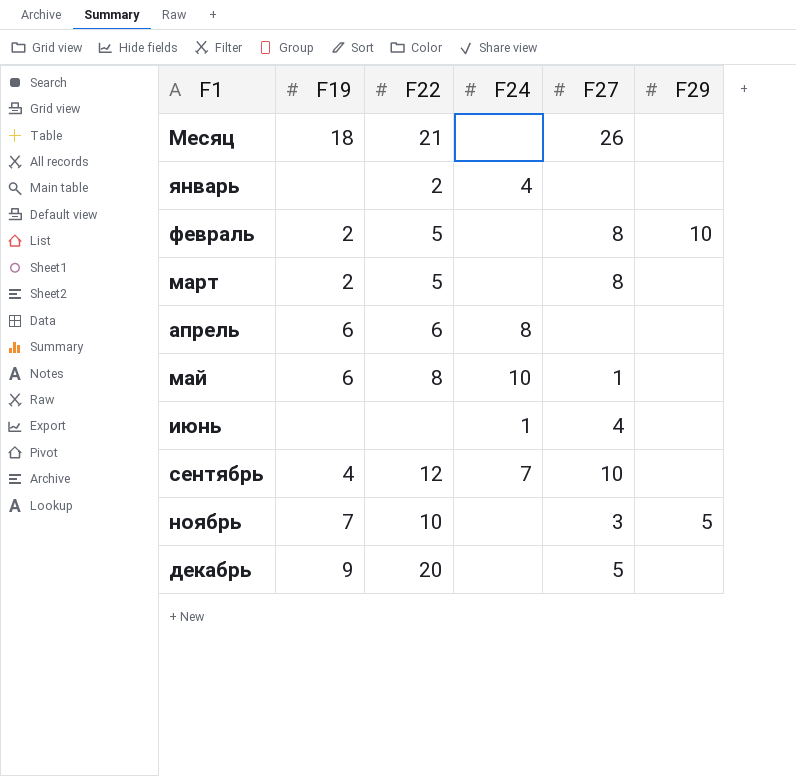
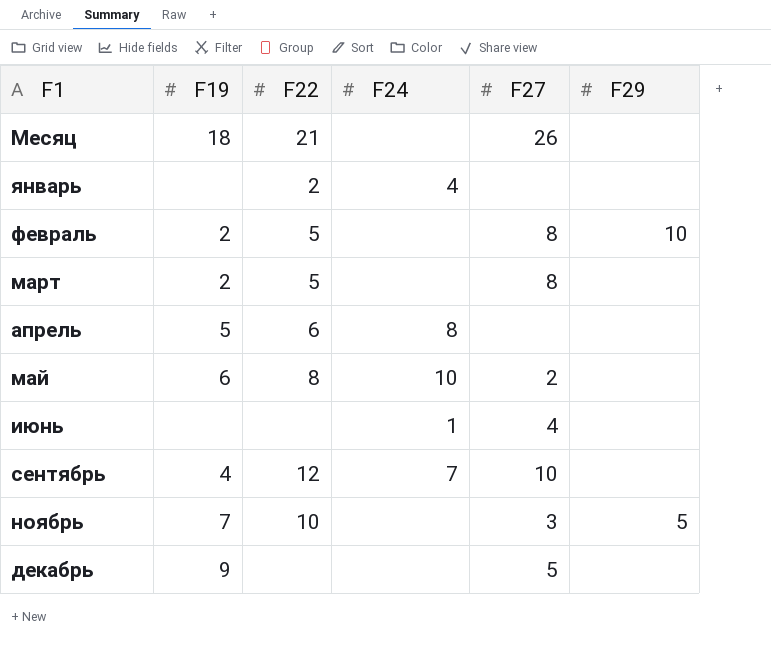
апрель | F19: 6 -> 5
май | F27: 1 -> 2
декабрь | F22: 20 -> none

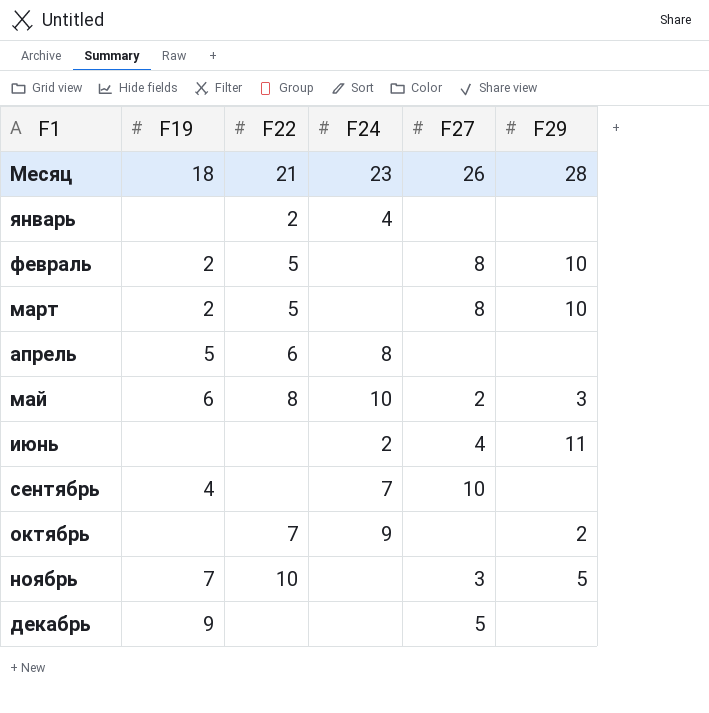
Месяц | F24: none -> 23
Месяц | F29: none -> 28
март | F29: none -> 10
май | F29: none -> 3
июнь | F24: 1 -> 2
июнь | F29: none -> 11
сентябрь | F22: 12 -> none
row октябрь: none -> none | 7 | 9 | none | 2

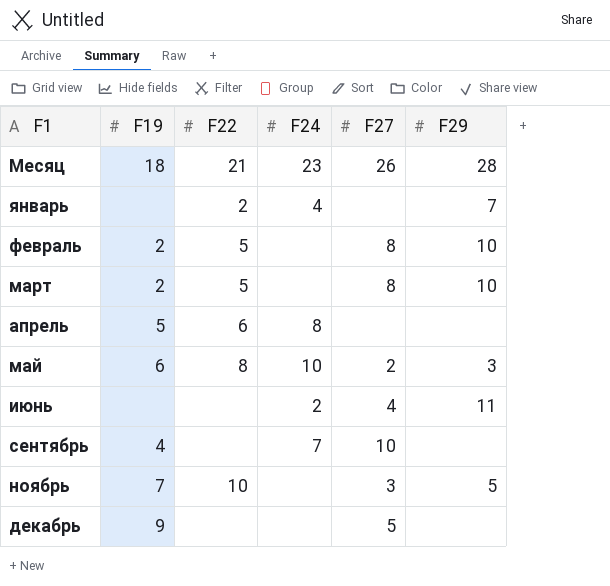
row октябрь: none | 7 | 9 | none | 2 -> none
январь | F29: none -> 7

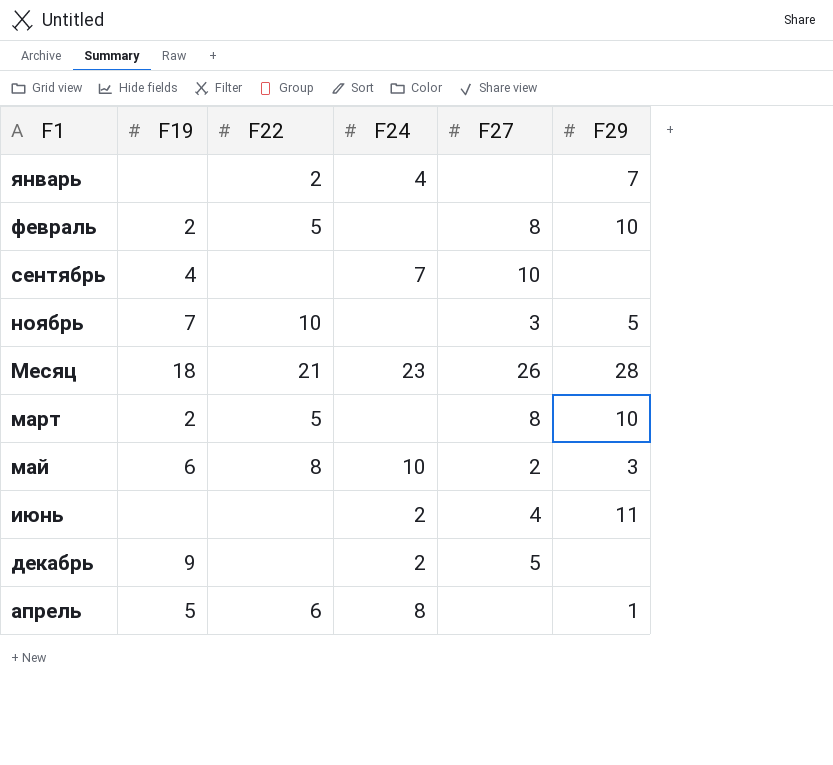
row order: none -> F1 descending
декабрь | F24: none -> 2
апрель | F29: none -> 1

